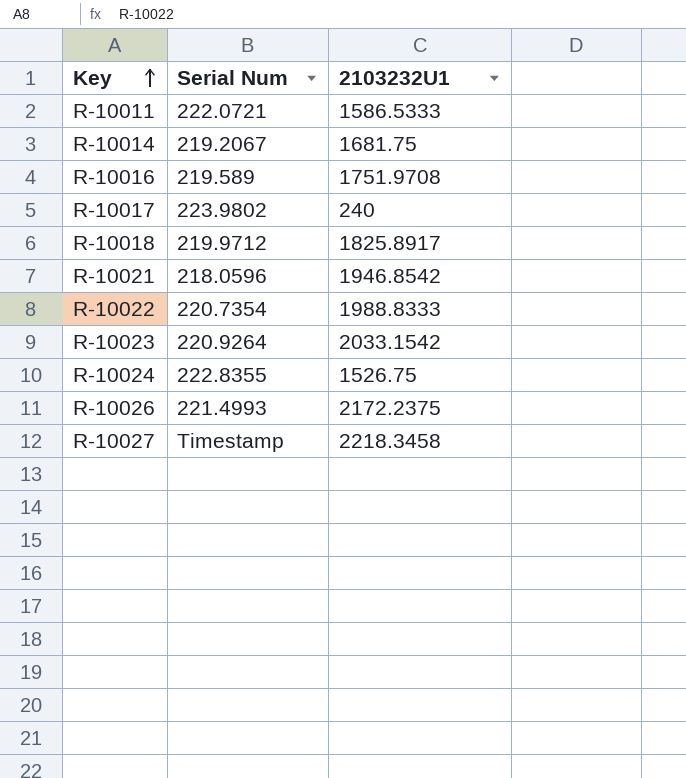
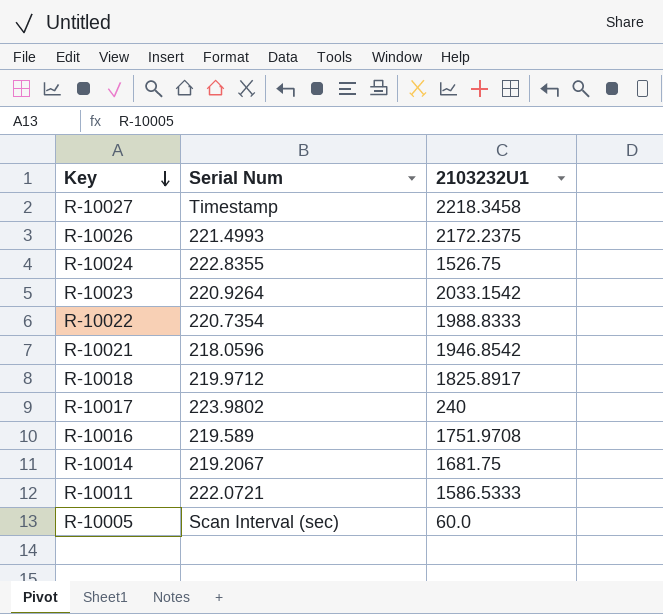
row order: Key ascending -> Key descending
row R-10005: none -> Scan Interval (sec) | 60.0

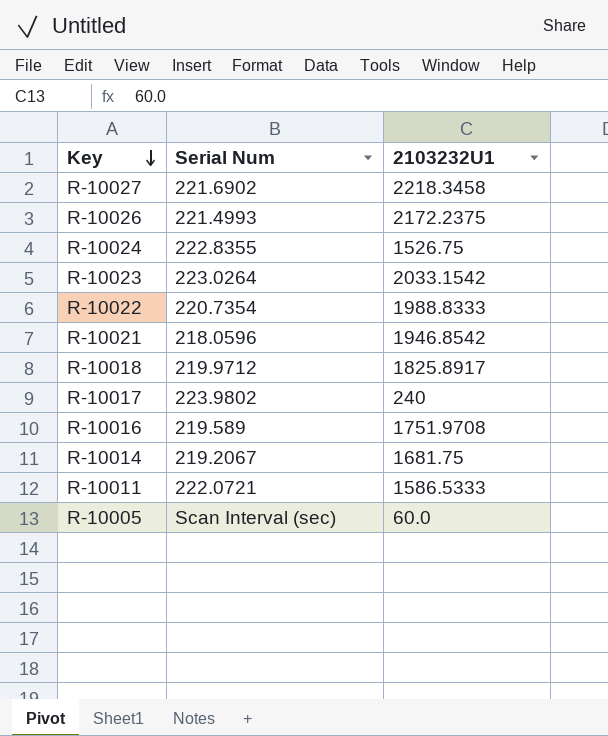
R-10027 | Serial Num: Timestamp -> 221.6902
R-10023 | Serial Num: 220.9264 -> 223.0264

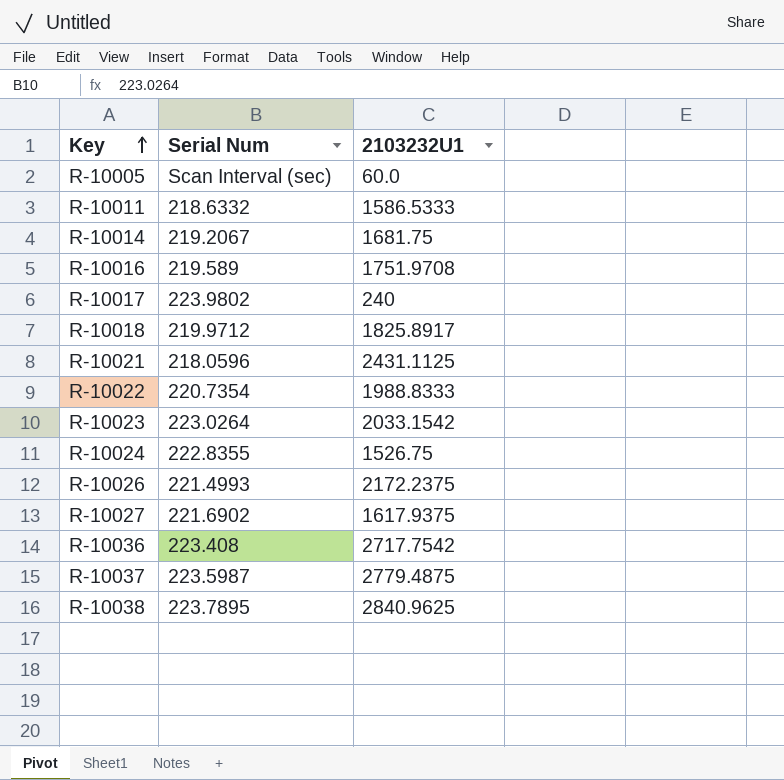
row order: Key descending -> Key ascending
R-10011 | Serial Num: 222.0721 -> 218.6332
R-10021 | 2103232U1: 1946.8542 -> 2431.1125
R-10027 | 2103232U1: 2218.3458 -> 1617.9375
row R-10036: none -> 223.408 | 2717.7542
row R-10037: none -> 223.5987 | 2779.4875
row R-10038: none -> 223.7895 | 2840.9625

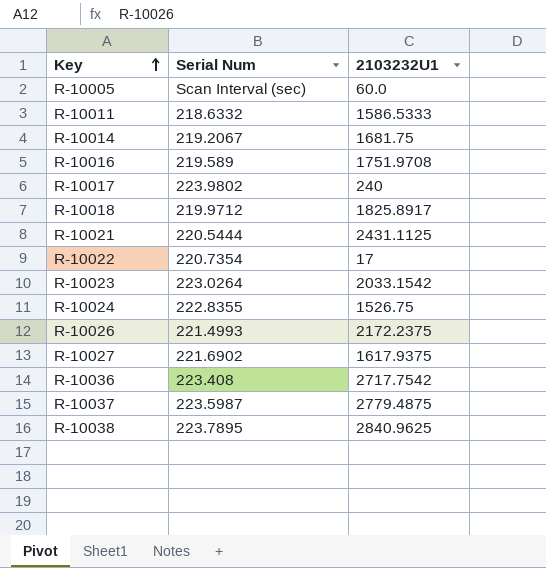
R-10021 | Serial Num: 218.0596 -> 220.5444
R-10022 | 2103232U1: 1988.8333 -> 17

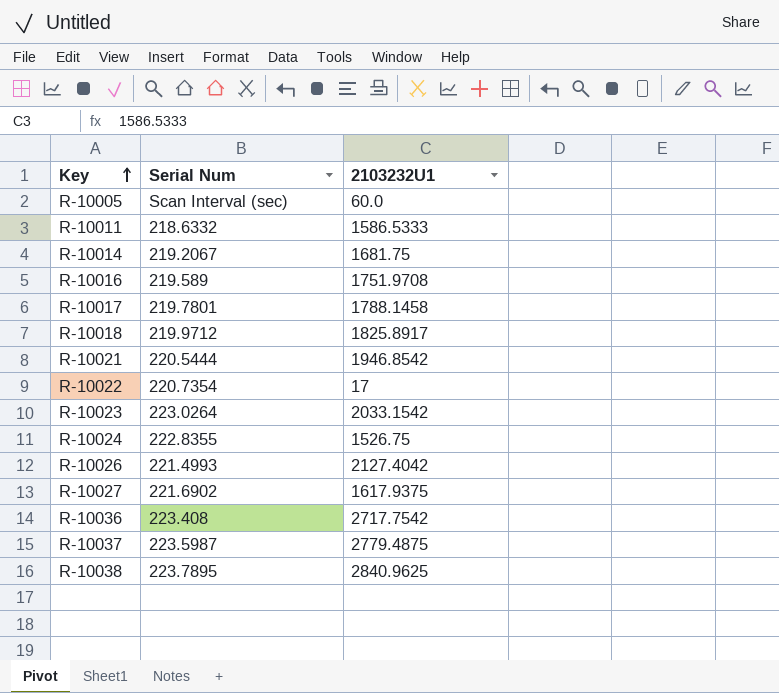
R-10017 | Serial Num: 223.9802 -> 219.7801
R-10017 | 2103232U1: 240 -> 1788.1458
R-10021 | 2103232U1: 2431.1125 -> 1946.8542
R-10026 | 2103232U1: 2172.2375 -> 2127.4042

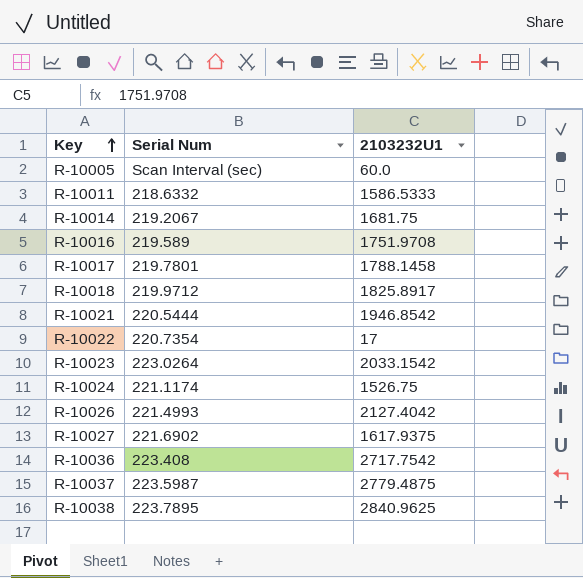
R-10024 | Serial Num: 222.8355 -> 221.1174

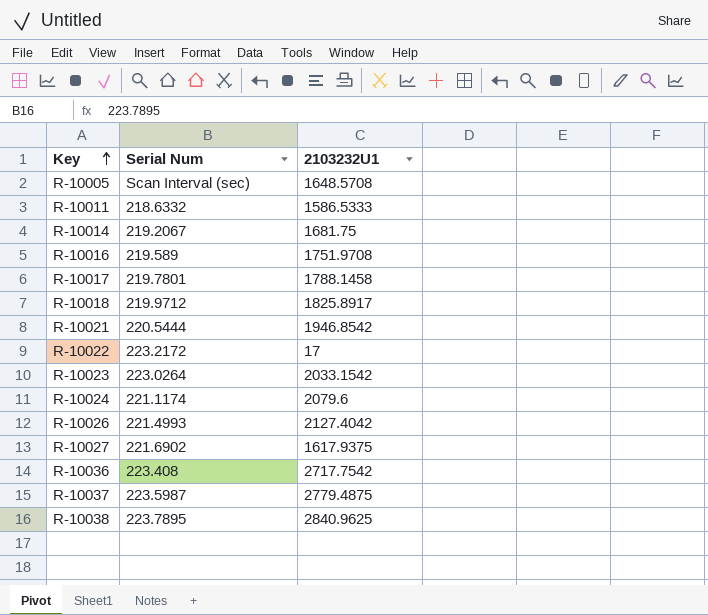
R-10005 | 2103232U1: 60.0 -> 1648.5708
R-10022 | Serial Num: 220.7354 -> 223.2172
R-10024 | 2103232U1: 1526.75 -> 2079.6

